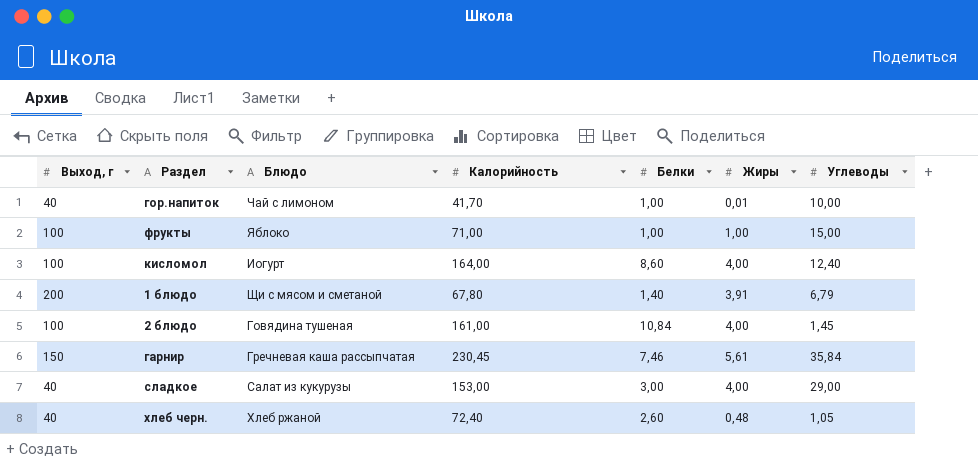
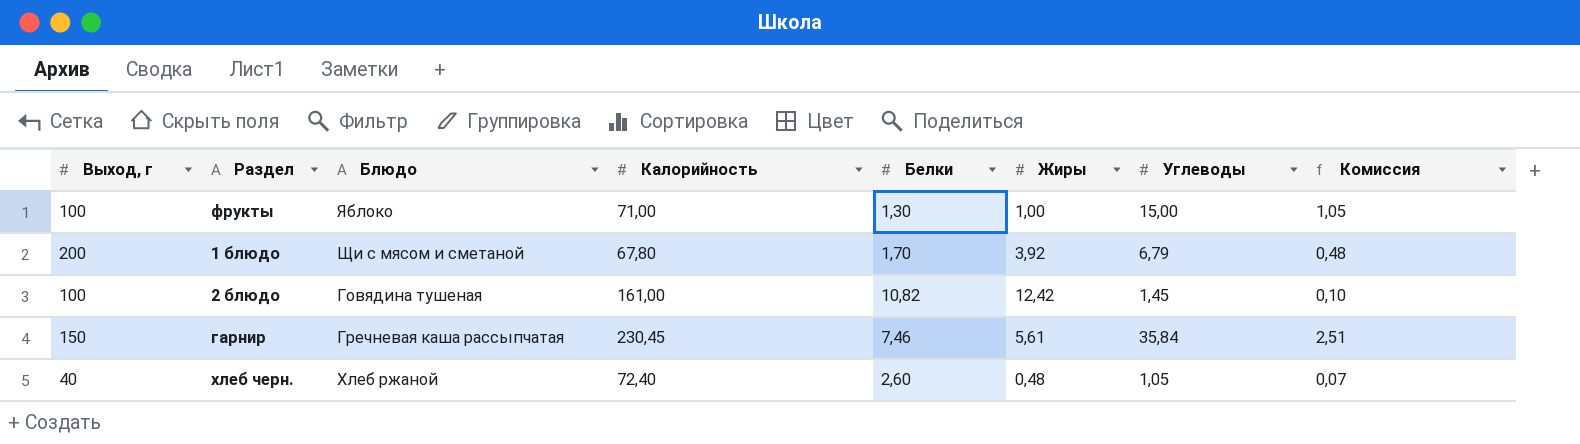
column Комиссия | formula: none -> [Углеводы] * 0,07
row гор.напиток: 40 | Чай с лимоном | 41,70 | 1,00 | 0,01 | 10,00 -> none
row кисломол: 100 | Иогурт | 164,00 | 8,60 | 4,00 | 12,40 -> none
row сладкое: 40 | Салат из кукурузы | 153,00 | 3,00 | 4,00 | 29,00 -> none
фрукты | Белки: 1,00 -> 1,30
1 блюдо | Белки: 1,40 -> 1,70
1 блюдо | Жиры: 3,91 -> 3,92
2 блюдо | Белки: 10,84 -> 10,82
2 блюдо | Жиры: 4,00 -> 12,42

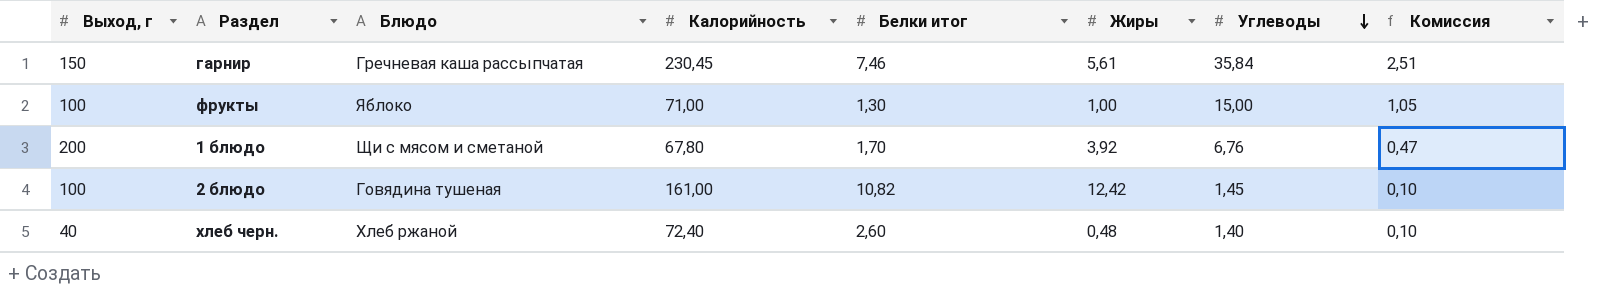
row order: none -> Углеводы descending
column name: Белки -> Белки итог
1 блюдо | Углеводы: 6,79 -> 6,76
1 блюдо | Комиссия: 0,48 -> 0,47
хлеб черн. | Углеводы: 1,05 -> 1,40
хлеб черн. | Комиссия: 0,07 -> 0,10

